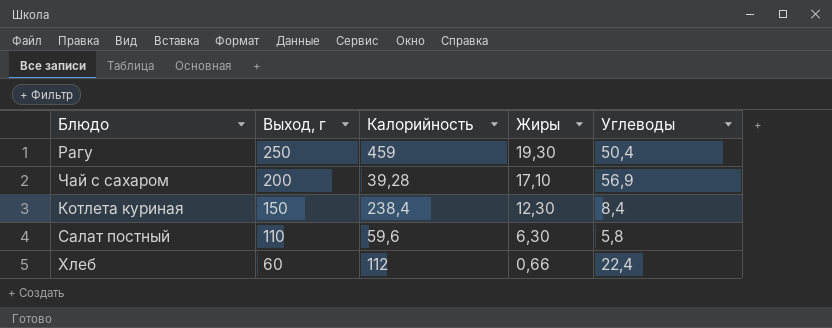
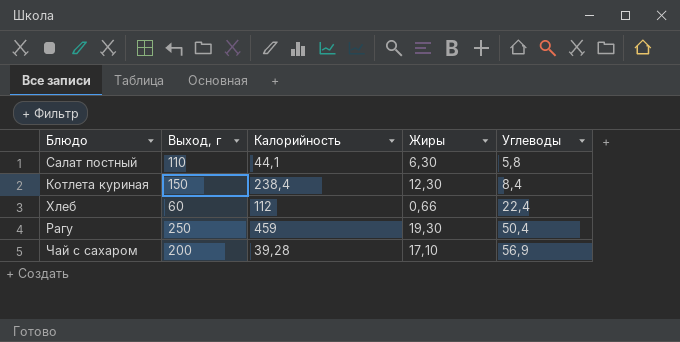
row order: Выход, г descending -> Углеводы ascending
Салат постный | Калорийность: 59,6 -> 44,1

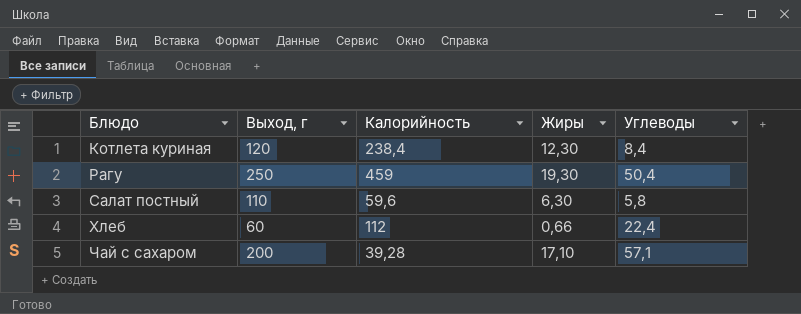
row order: Углеводы ascending -> Блюдо ascending
Котлета куриная | Выход, г: 150 -> 120
Салат постный | Калорийность: 44,1 -> 59,6
Чай с сахаром | Углеводы: 56,9 -> 57,1

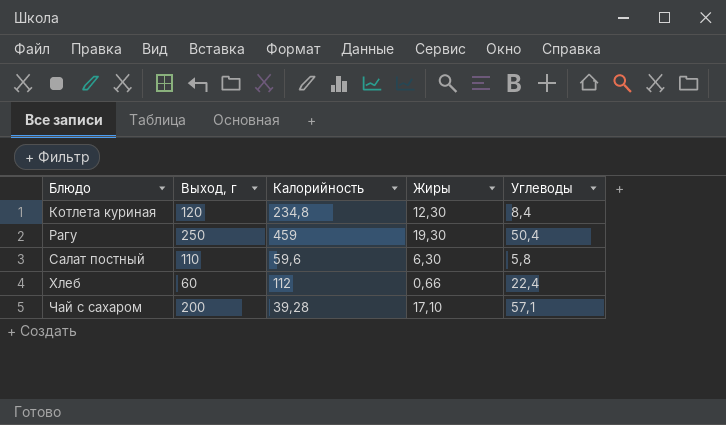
Котлета куриная | Калорийность: 238,4 -> 234,8

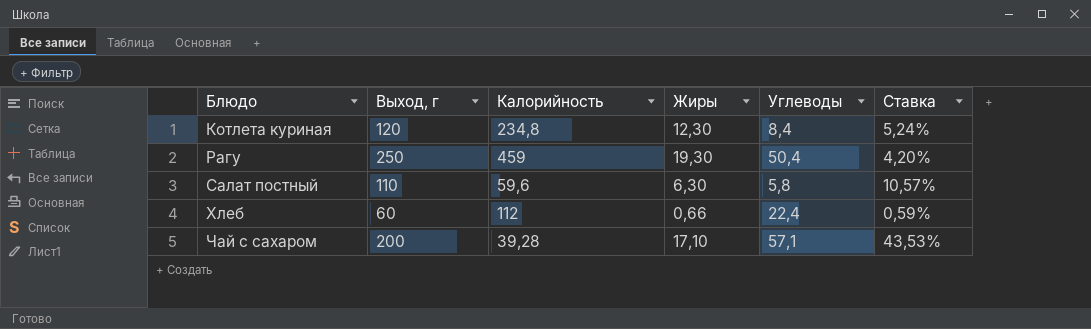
column Ставка | formula: none -> [Жиры] / [Калорийность]

